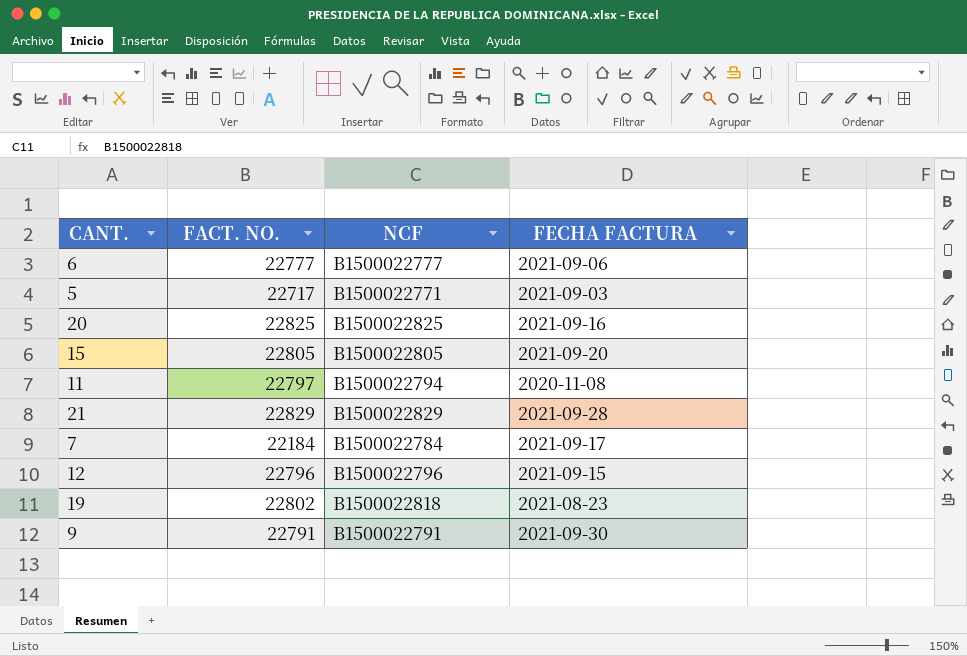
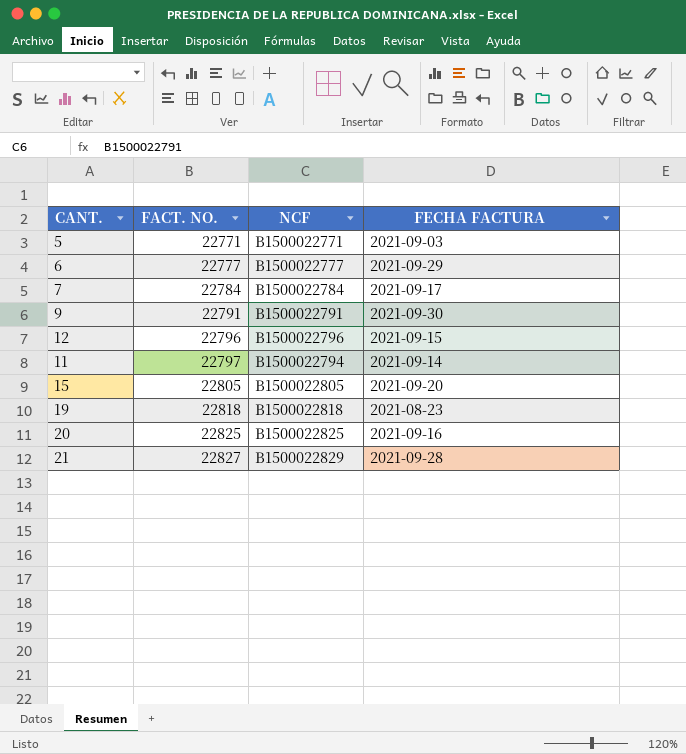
row order: none -> FACT. NO. ascending
5 | FACT. NO.: 22717 -> 22771
6 | FECHA FACTURA: 2021-09-06 -> 2021-09-29
7 | FACT. NO.: 22184 -> 22784
11 | FECHA FACTURA: 2020-11-08 -> 2021-09-14
19 | FACT. NO.: 22802 -> 22818
21 | FACT. NO.: 22829 -> 22827

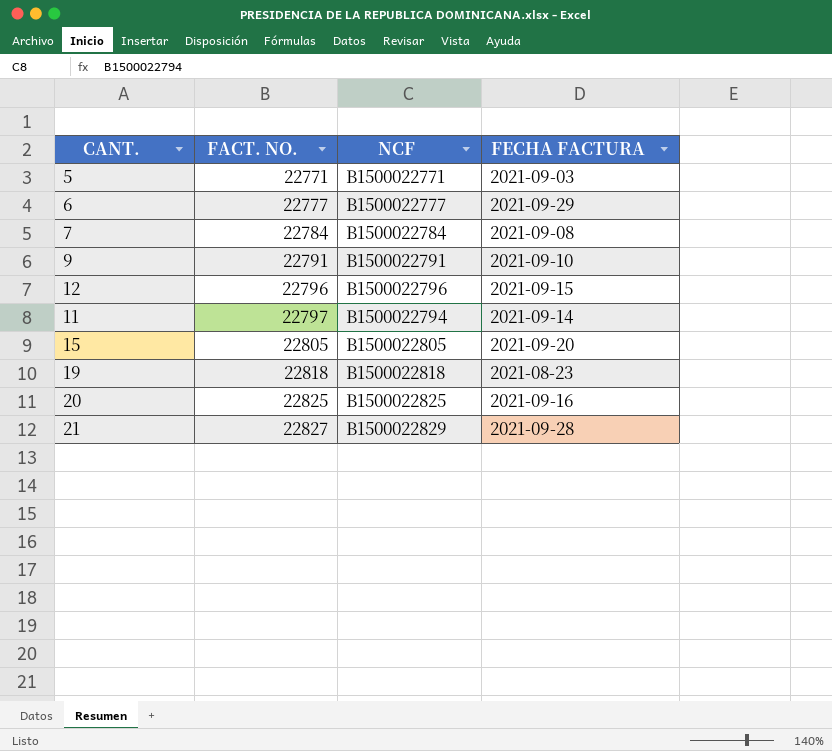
7 | FECHA FACTURA: 2021-09-17 -> 2021-09-08
9 | FECHA FACTURA: 2021-09-30 -> 2021-09-10

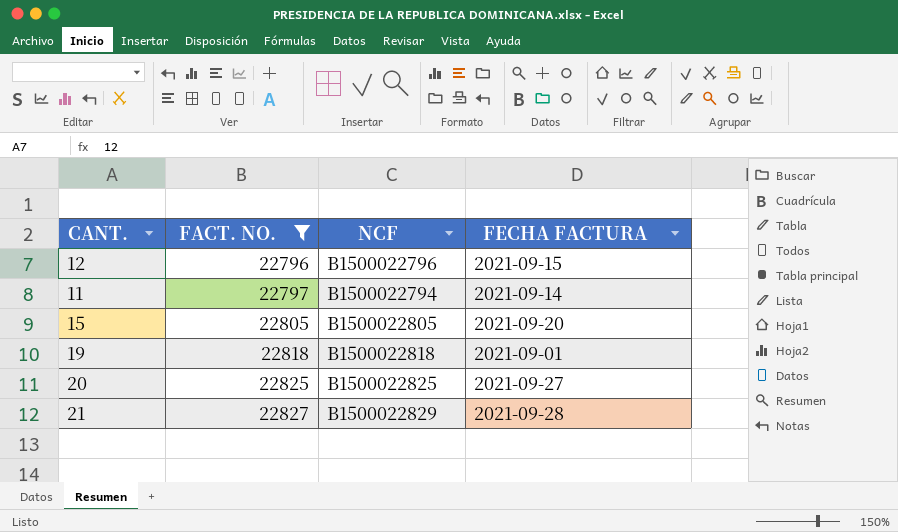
filter: none -> FACT. NO. >= 22796
19 | FECHA FACTURA: 2021-08-23 -> 2021-09-01
20 | FECHA FACTURA: 2021-09-16 -> 2021-09-27

